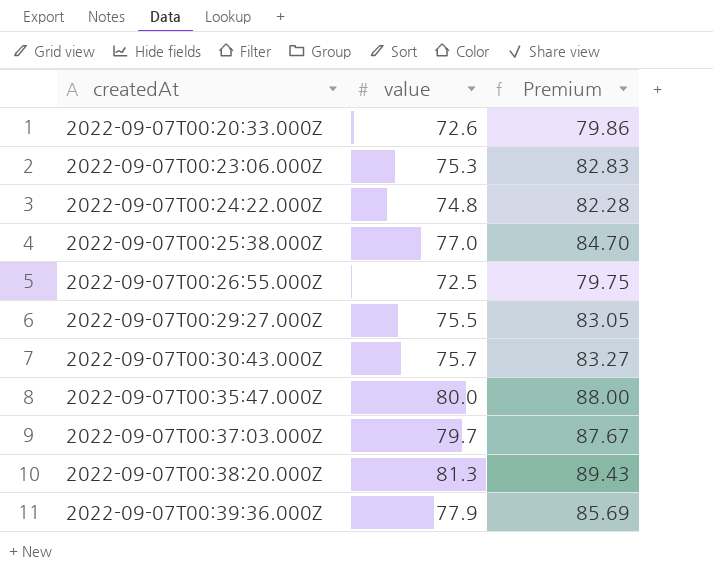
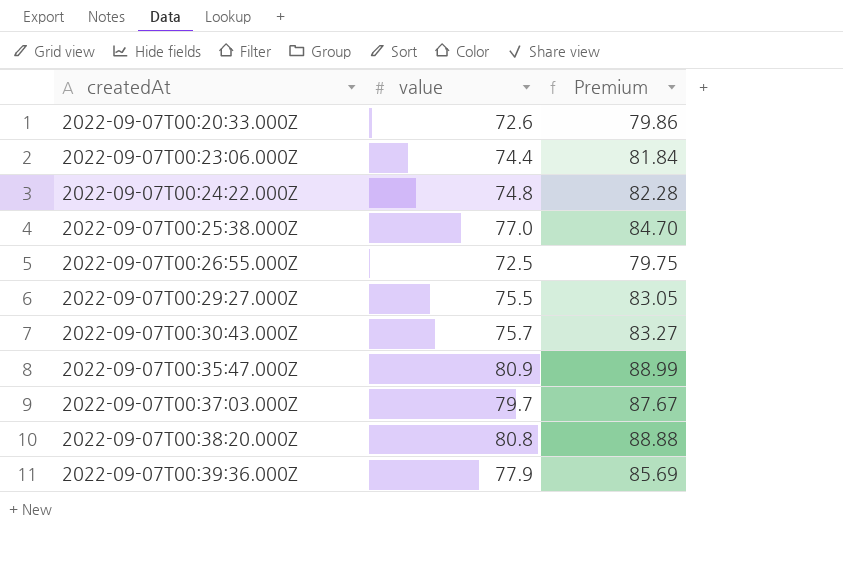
2022-09-07T00:23:06.000Z | value: 75.3 -> 74.4
2022-09-07T00:23:06.000Z | Premium: 82.83 -> 81.84
2022-09-07T00:35:47.000Z | value: 80.0 -> 80.9
2022-09-07T00:35:47.000Z | Premium: 88.00 -> 88.99
2022-09-07T00:38:20.000Z | value: 81.3 -> 80.8
2022-09-07T00:38:20.000Z | Premium: 89.43 -> 88.88

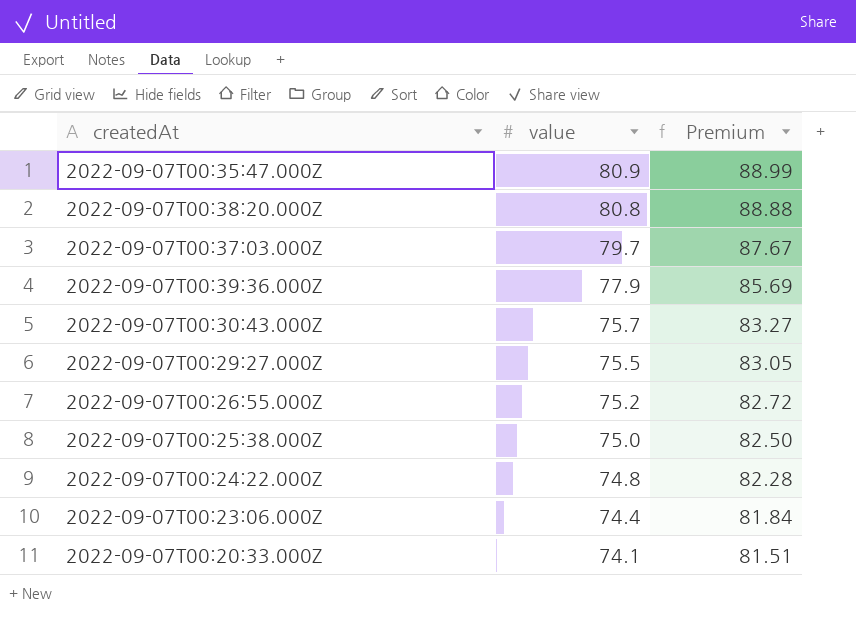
row order: createdAt ascending -> value descending
2022-09-07T00:26:55.000Z | value: 72.5 -> 75.2
2022-09-07T00:26:55.000Z | Premium: 79.75 -> 82.72
2022-09-07T00:25:38.000Z | value: 77.0 -> 75.0
2022-09-07T00:25:38.000Z | Premium: 84.70 -> 82.50
2022-09-07T00:20:33.000Z | value: 72.6 -> 74.1
2022-09-07T00:20:33.000Z | Premium: 79.86 -> 81.51

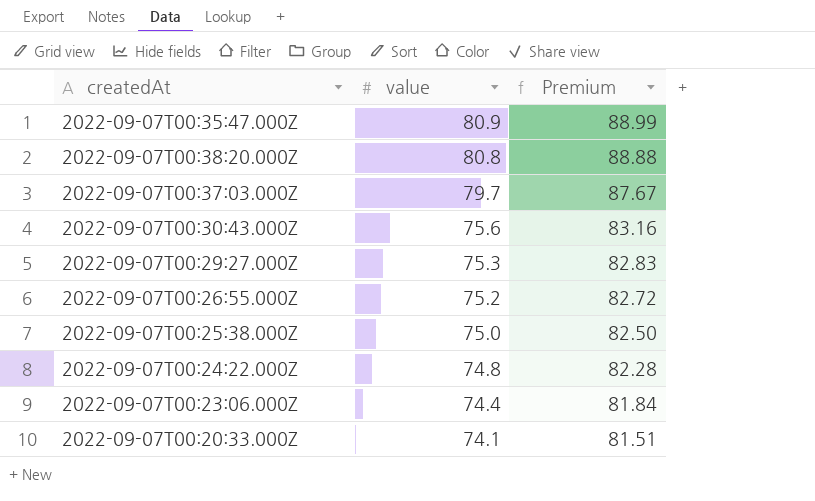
row 2022-09-07T00:39:36.000Z: 77.9 | 85.69 -> none
2022-09-07T00:30:43.000Z | value: 75.7 -> 75.6
2022-09-07T00:30:43.000Z | Premium: 83.27 -> 83.16
2022-09-07T00:29:27.000Z | value: 75.5 -> 75.3
2022-09-07T00:29:27.000Z | Premium: 83.05 -> 82.83

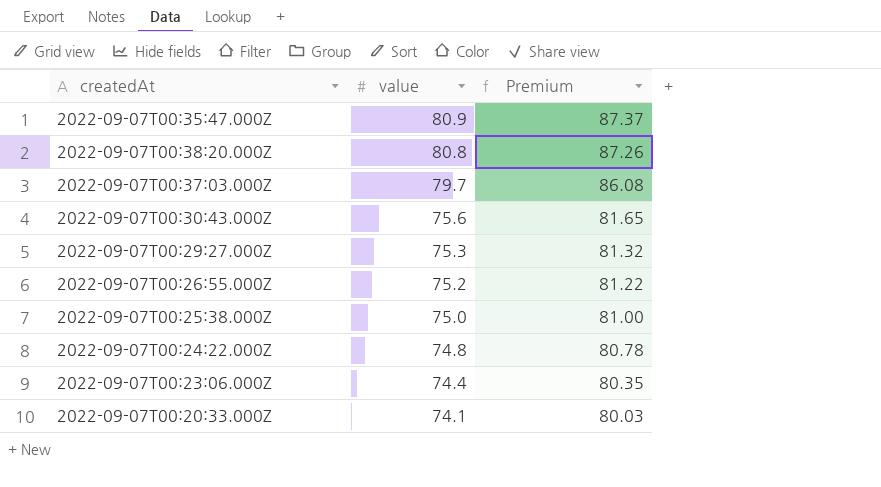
column Premium | formula: [value] * 1.1 -> [value] * 1.08

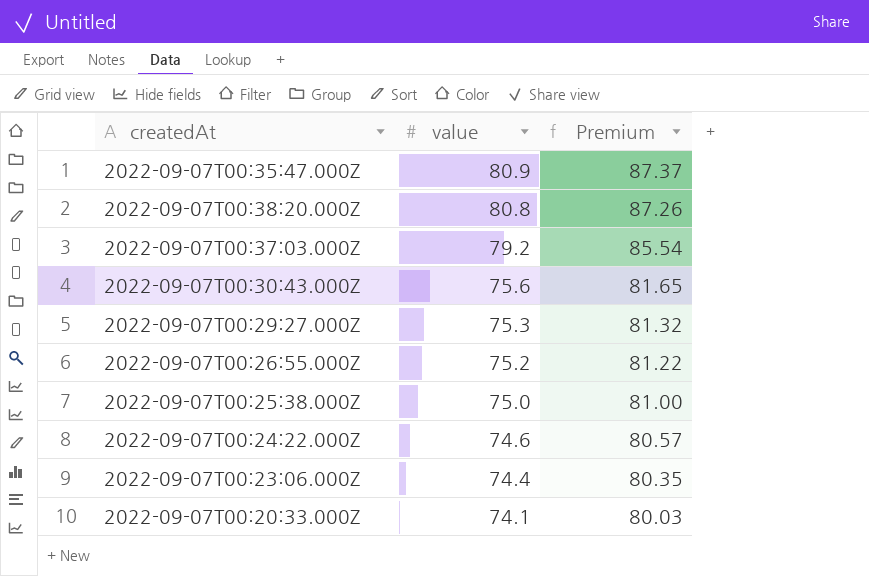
2022-09-07T00:37:03.000Z | value: 79.7 -> 79.2
2022-09-07T00:37:03.000Z | Premium: 86.08 -> 85.54
2022-09-07T00:24:22.000Z | value: 74.8 -> 74.6
2022-09-07T00:24:22.000Z | Premium: 80.78 -> 80.57

